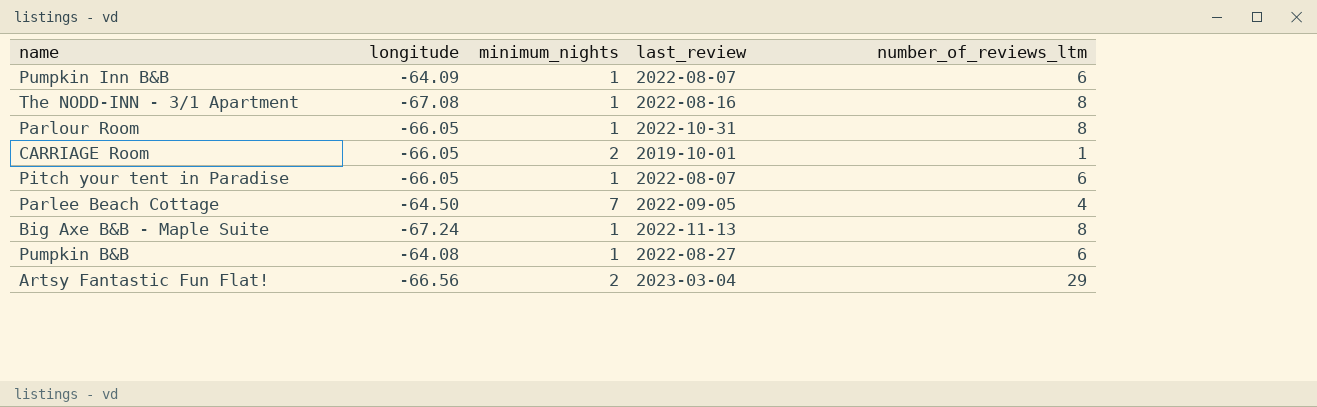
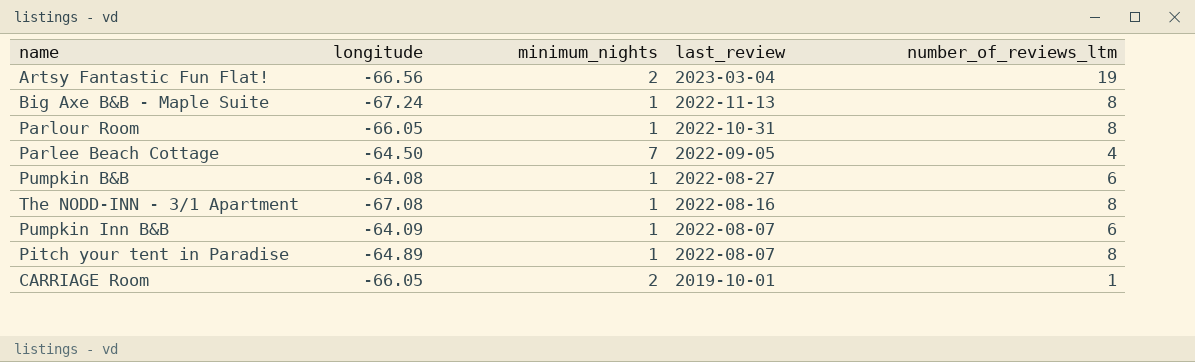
row order: none -> last_review descending
Artsy Fantastic Fun Flat! | number_of_reviews_ltm: 29 -> 19
Pitch your tent in Paradise | longitude: -66.05 -> -64.89
Pitch your tent in Paradise | number_of_reviews_ltm: 6 -> 8

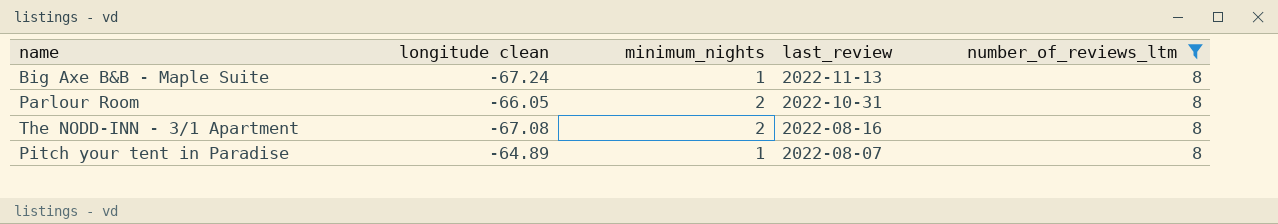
filter: none -> number_of_reviews_ltm = 8
column name: longitude -> longitude clean
Parlour Room | minimum_nights: 1 -> 2
The NODD-INN - 3/1 Apartment | minimum_nights: 1 -> 2

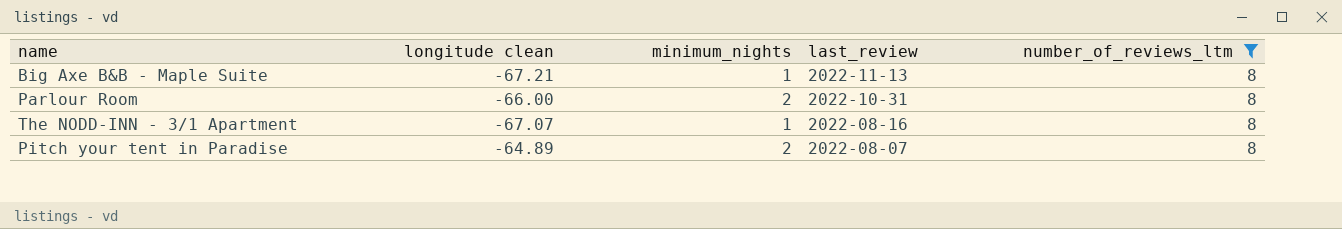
Big Axe B&B - Maple Suite | longitude clean: -67.24 -> -67.21
Parlour Room | longitude clean: -66.05 -> -66.00
The NODD-INN - 3/1 Apartment | longitude clean: -67.08 -> -67.07
The NODD-INN - 3/1 Apartment | minimum_nights: 2 -> 1
Pitch your tent in Paradise | minimum_nights: 1 -> 2

